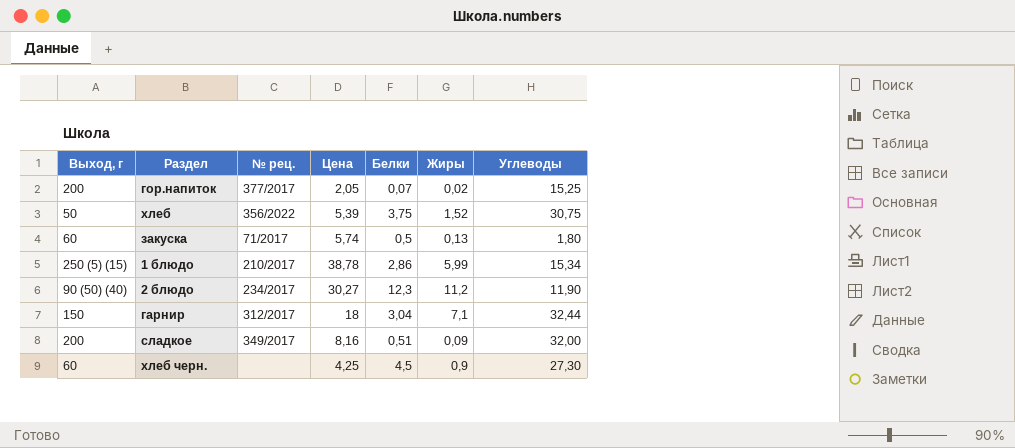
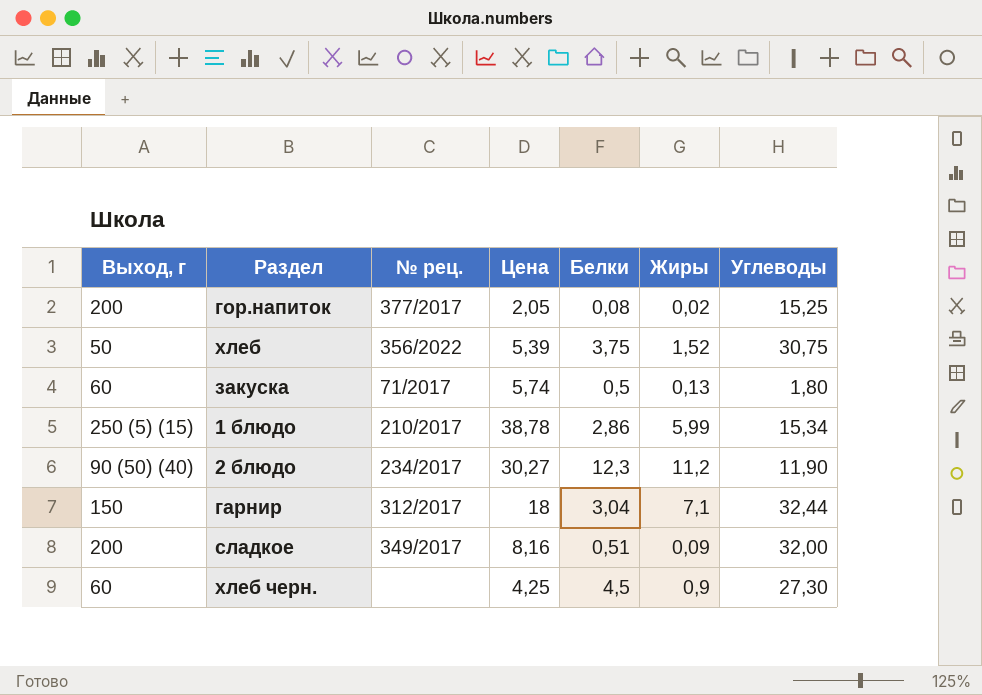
гор.напиток | Белки: 0,07 -> 0,08

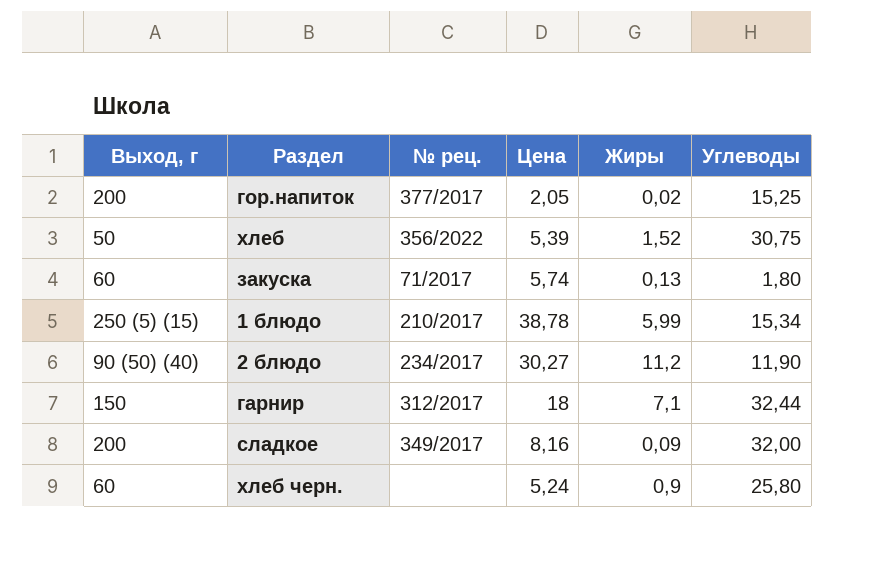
column Белки | position: 5 -> none
хлеб черн. | Цена: 4,25 -> 5,24
хлеб черн. | Углеводы: 27,30 -> 25,80

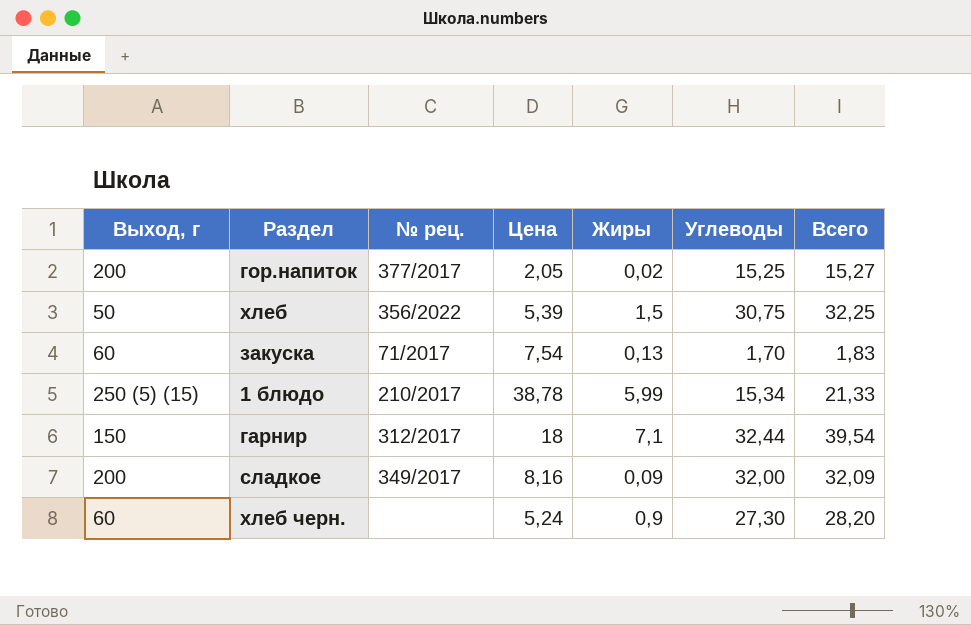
column Всего | formula: none -> [Жиры] + [Углеводы]
row 2 блюдо: 90 (50) (40) | 234/2017 | 30,27 | 11,2 | 11,90 -> none
хлеб | Жиры: 1,52 -> 1,5
закуска | Цена: 5,74 -> 7,54
закуска | Углеводы: 1,80 -> 1,70
хлеб черн. | Углеводы: 25,80 -> 27,30

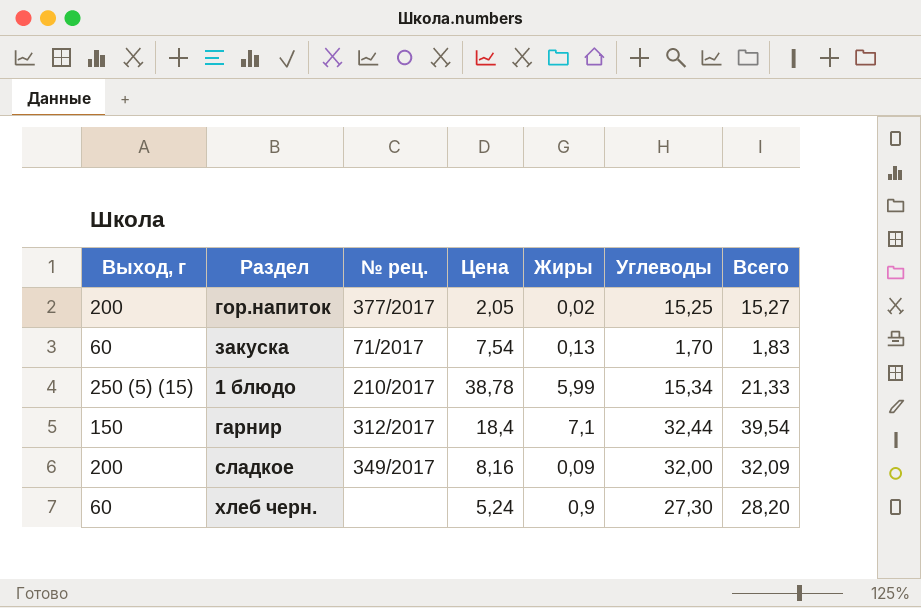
row хлеб: 50 | 356/2022 | 5,39 | 1,5 | 30,75 | 32,25 -> none
гарнир | Цена: 18 -> 18,4

